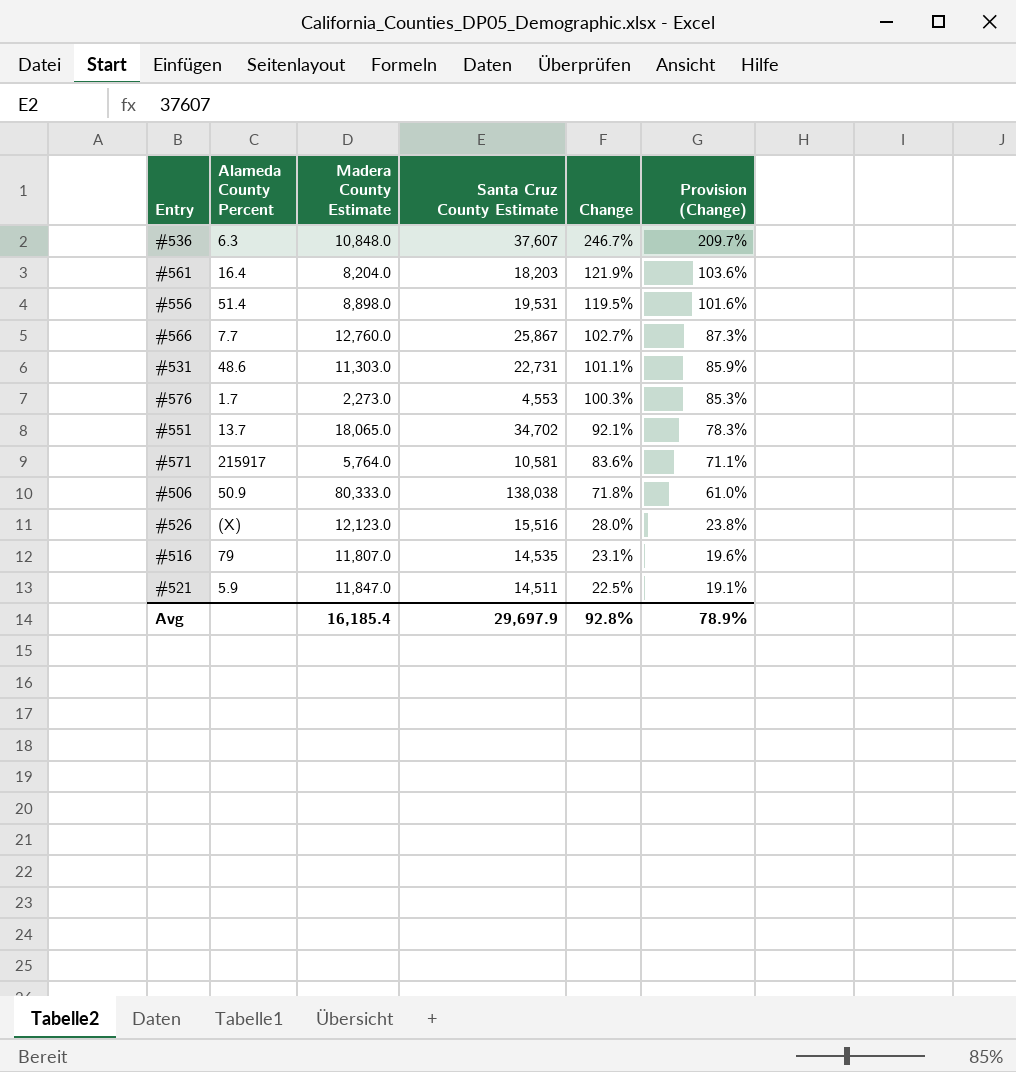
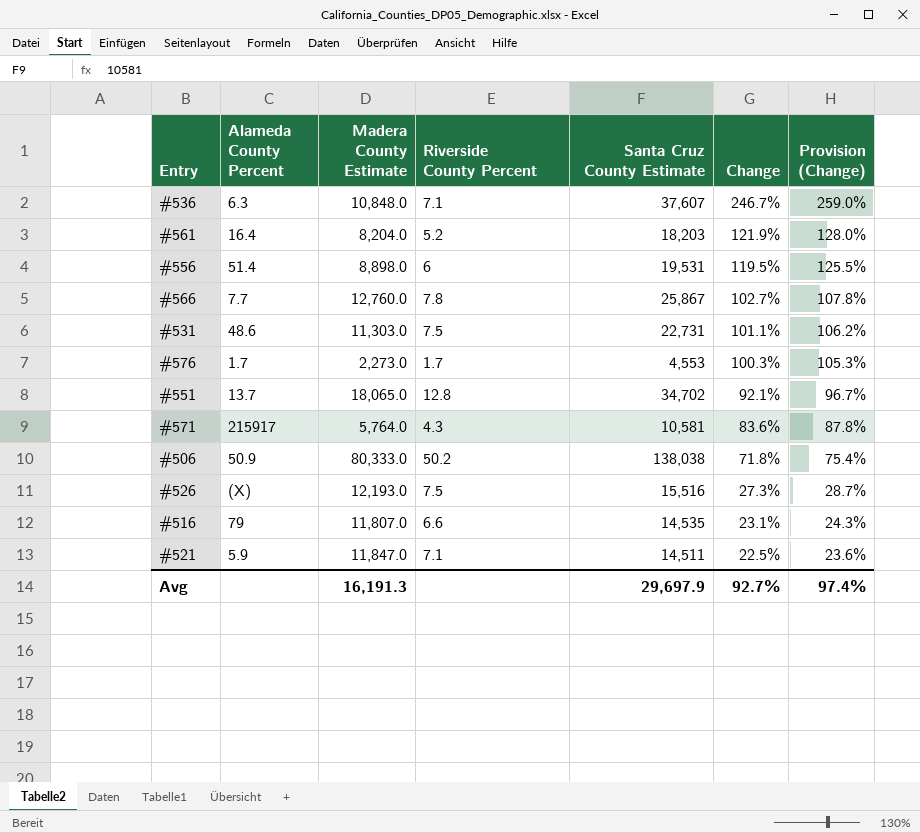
column Riverside County Percent | position: none -> 4
column Provision (Change) | formula: [Change] * 0.85 -> [Change] * 1.05
#526 | Madera County Estimate: 12,123.0 -> 12,193.0
#526 | Change: 28.0% -> 27.3%
Avg | Madera County Estimate: 16,185.4 -> 16,191.3
Avg | Change: 92.8% -> 92.7%
Avg | Provision (Change): 78.9% -> 97.4%

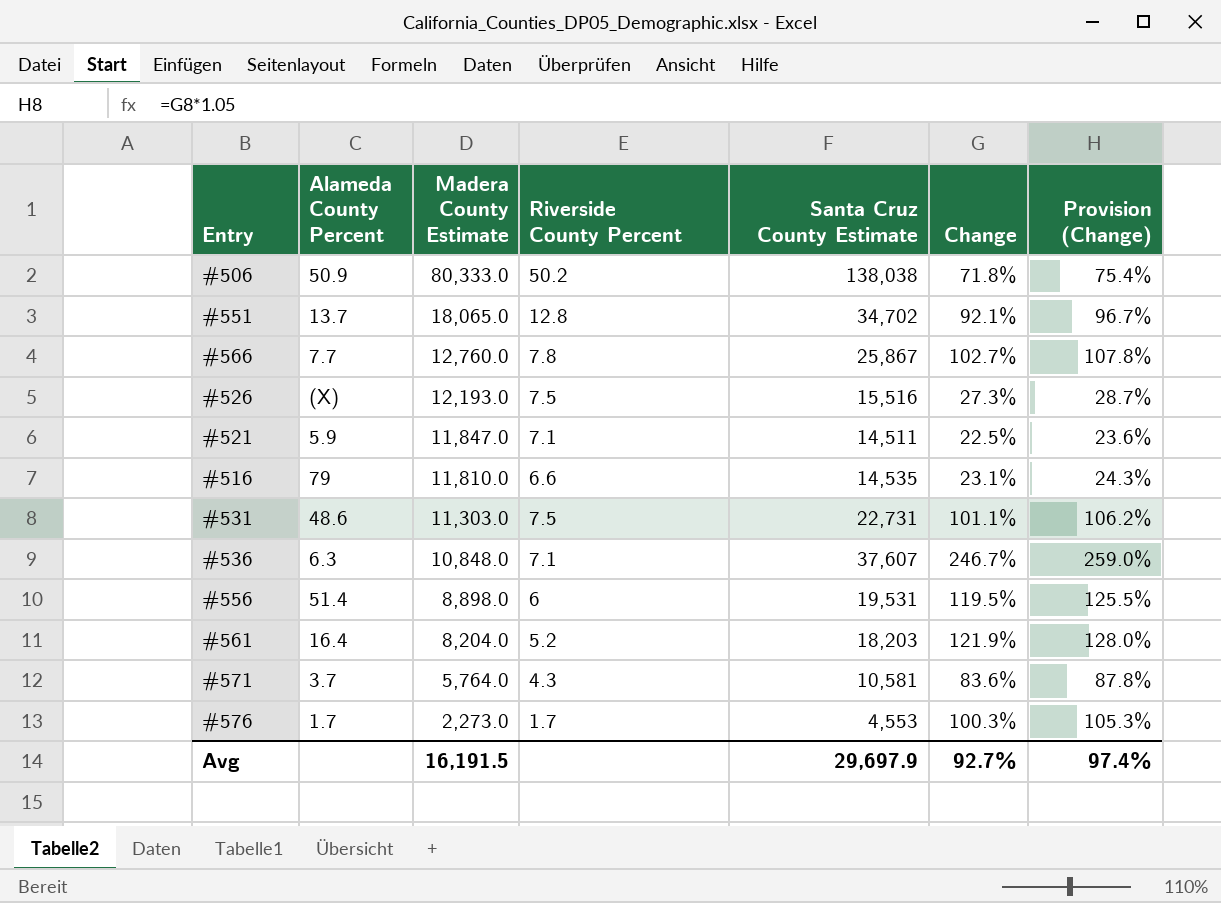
row order: Change descending -> Madera County Estimate descending
#516 | Madera County Estimate: 11,807.0 -> 11,810.0
#571 | Alameda County Percent: 215917 -> 3.7
Avg | Madera County Estimate: 16,191.3 -> 16,191.5

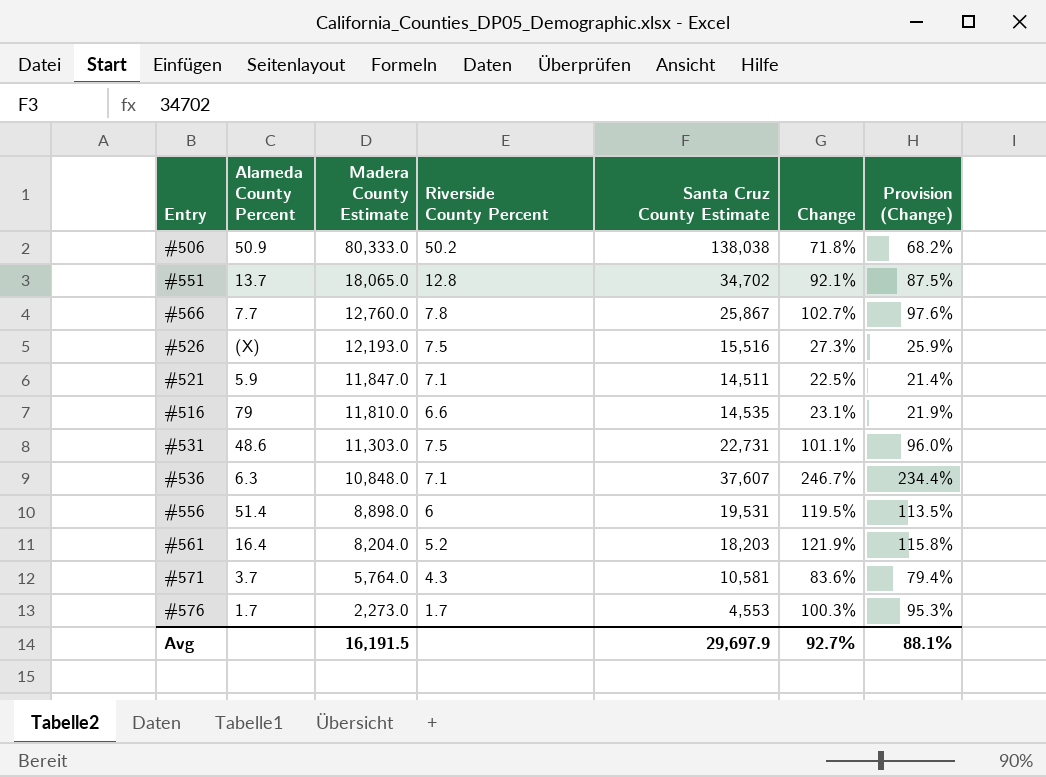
column Provision (Change) | formula: [Change] * 1.05 -> [Change] * 0.95
Avg | Provision (Change): 97.4% -> 88.1%

